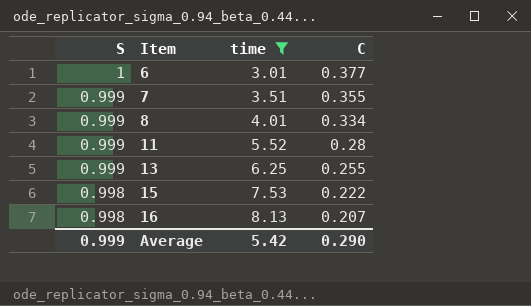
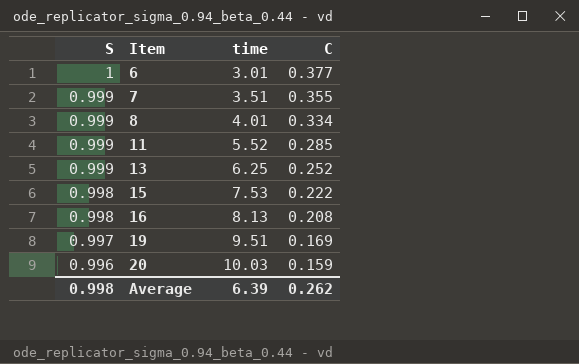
filter: time <= 8.13 -> none
11 | C: 0.28 -> 0.285
13 | C: 0.255 -> 0.252
16 | C: 0.207 -> 0.208
Average | S: 0.999 -> 0.998
Average | time: 5.42 -> 6.39
Average | C: 0.290 -> 0.262

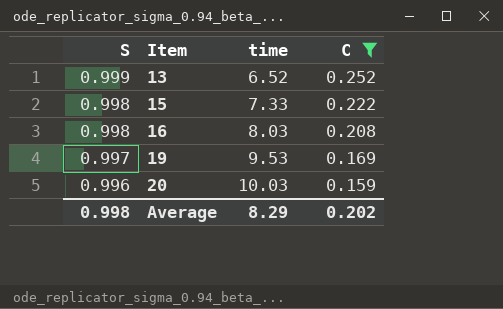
filter: none -> C <= 0.252
13 | time: 6.25 -> 6.52
15 | time: 7.53 -> 7.33
16 | time: 8.13 -> 8.03
19 | time: 9.51 -> 9.53
Average | time: 6.39 -> 8.29
Average | C: 0.262 -> 0.202

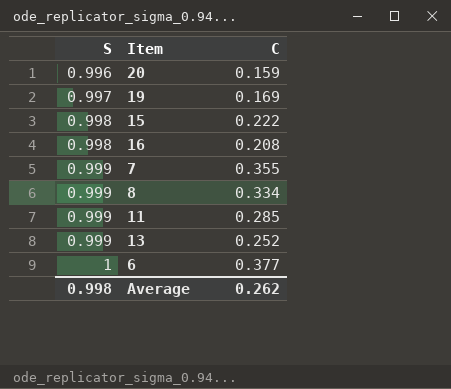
filter: C <= 0.252 -> none
row order: S descending -> S ascending
column time | position: 3 -> none
Average | C: 0.202 -> 0.262

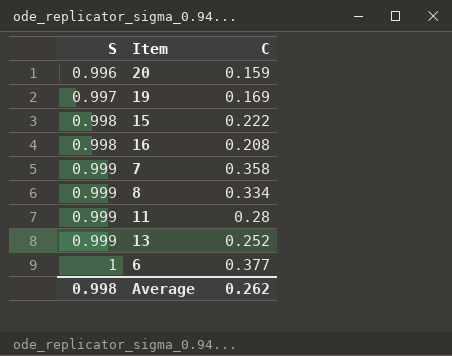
7 | C: 0.355 -> 0.358
11 | C: 0.285 -> 0.28

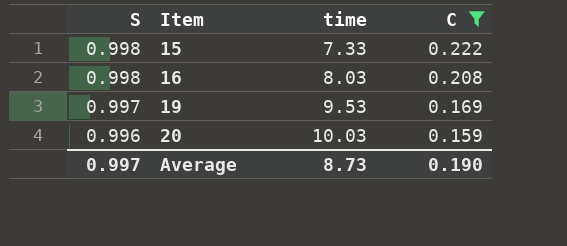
filter: none -> C <= 0.222
row order: S ascending -> S descending
column time | position: none -> 3
Average | S: 0.998 -> 0.997
Average | C: 0.262 -> 0.190

